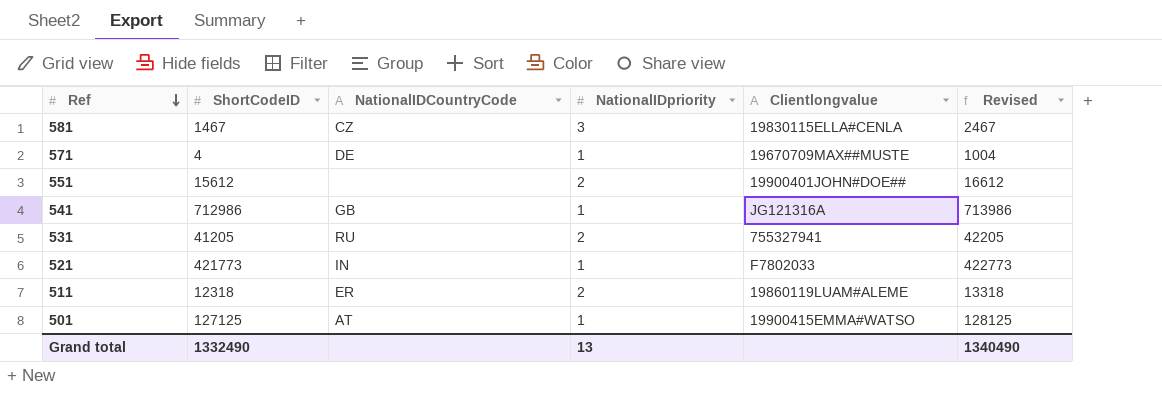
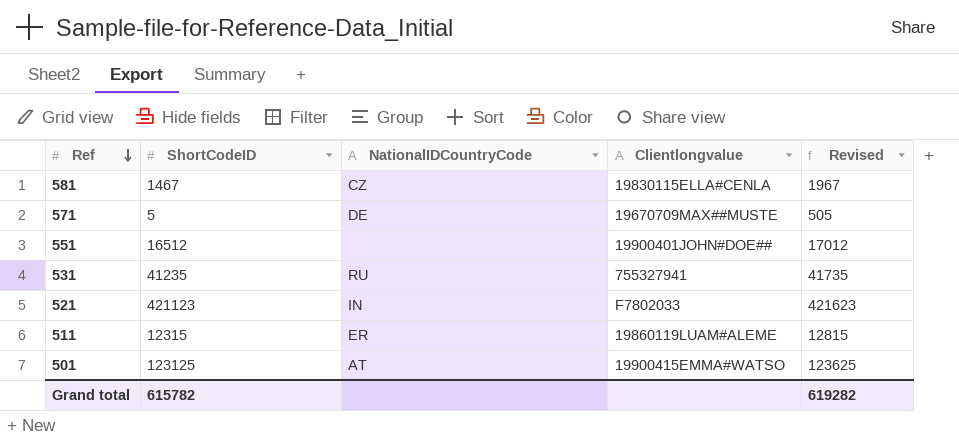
column NationalIDpriority | position: 4 -> none
column Revised | formula: [ShortCodeID] + 1000 -> [ShortCodeID] + 500
row 541: 712986 | GB | 1 | JG121316A | 713986 -> none
571 | ShortCodeID: 4 -> 5
551 | ShortCodeID: 15612 -> 16512
531 | ShortCodeID: 41205 -> 41235
521 | ShortCodeID: 421773 -> 421123
511 | ShortCodeID: 12318 -> 12315
501 | ShortCodeID: 127125 -> 123125
Grand total | ShortCodeID: 1332490 -> 615782
Grand total | Revised: 1340490 -> 619282

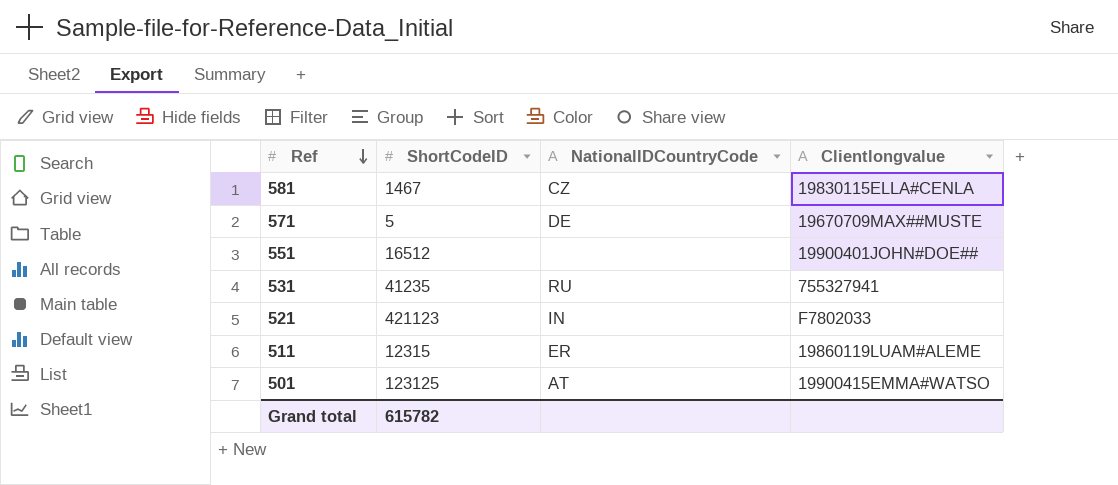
column Revised | formula: [ShortCodeID] + 500 -> none

